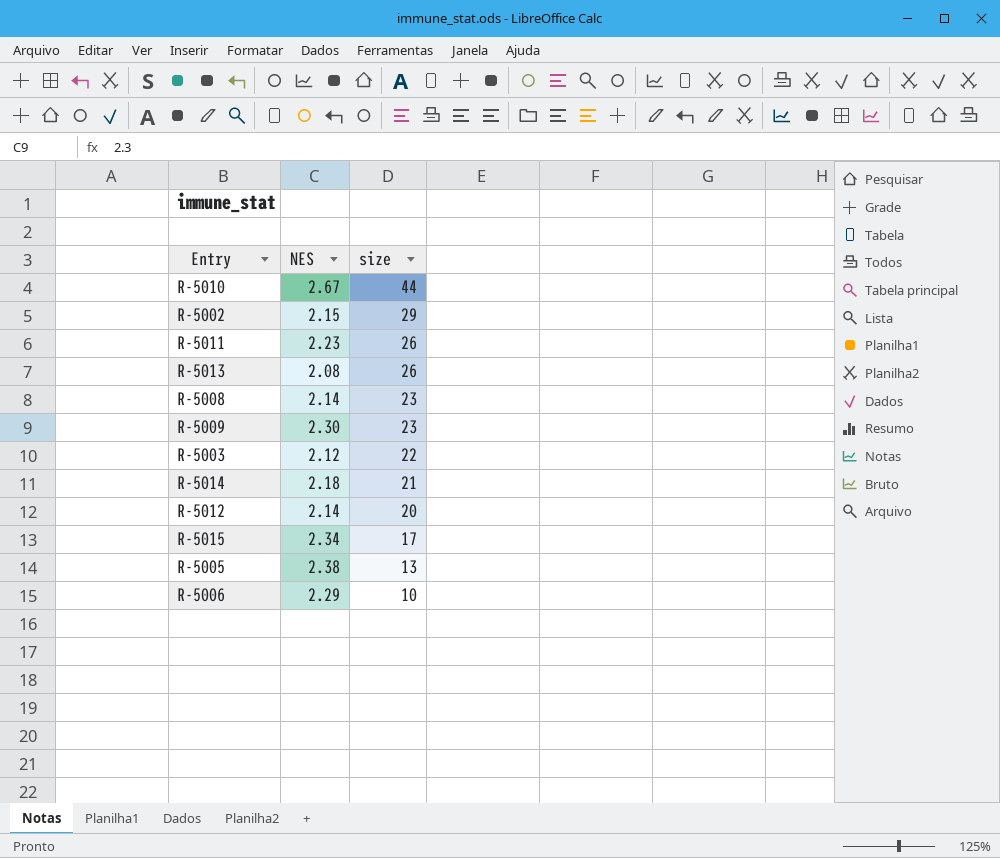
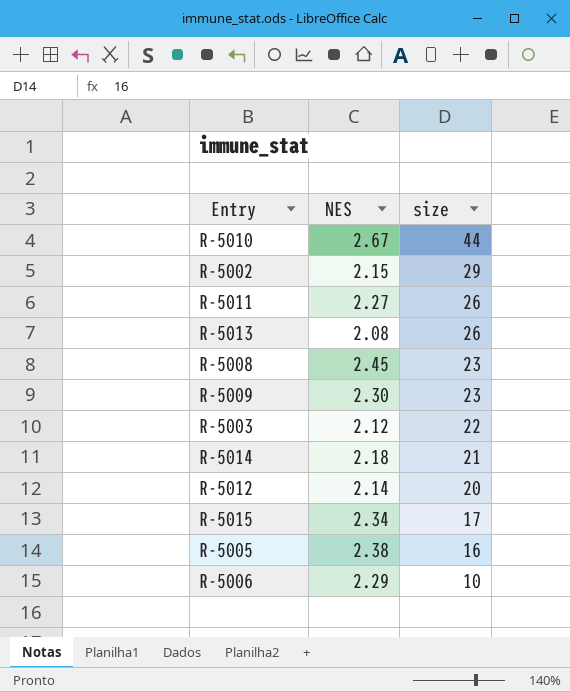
R-5011 | NES: 2.23 -> 2.27
R-5008 | NES: 2.14 -> 2.45
R-5005 | size: 13 -> 16

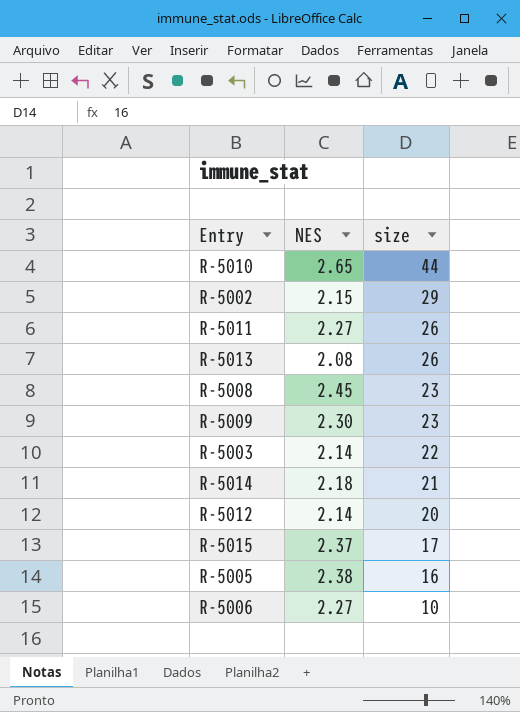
R-5010 | NES: 2.67 -> 2.65
R-5003 | NES: 2.12 -> 2.14
R-5015 | NES: 2.34 -> 2.37
R-5006 | NES: 2.29 -> 2.27

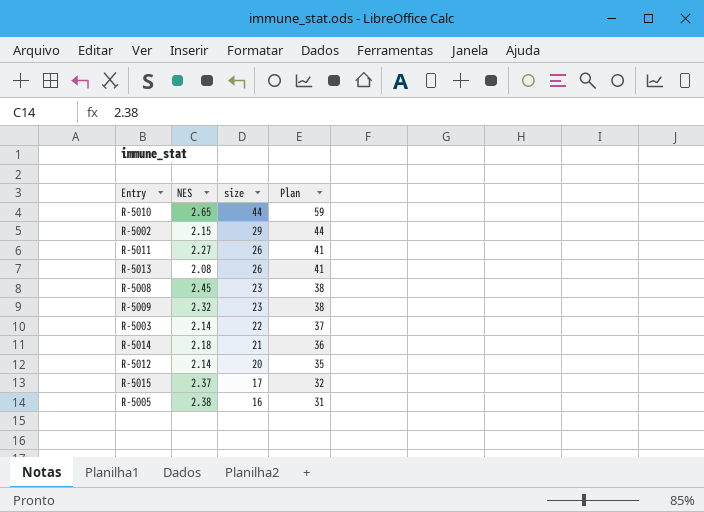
column Plan | formula: none -> [size] + 15
row R-5006: 2.27 | 10 -> none
R-5009 | NES: 2.30 -> 2.32

